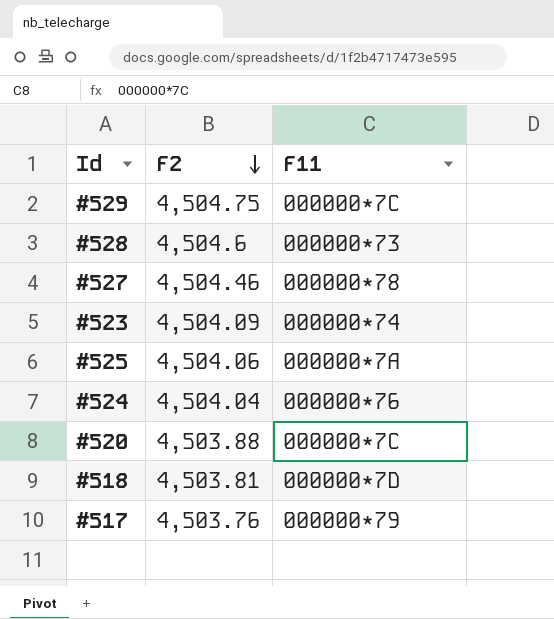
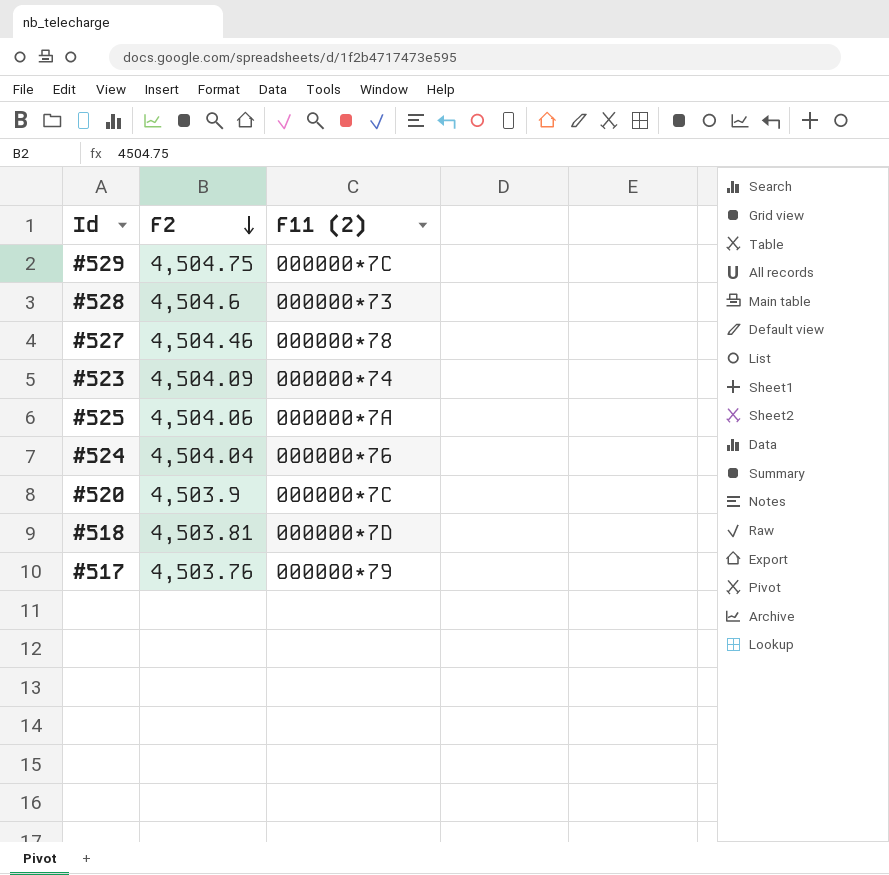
column name: F11 -> F11 (2)
#520 | F2: 4,503.88 -> 4,503.9

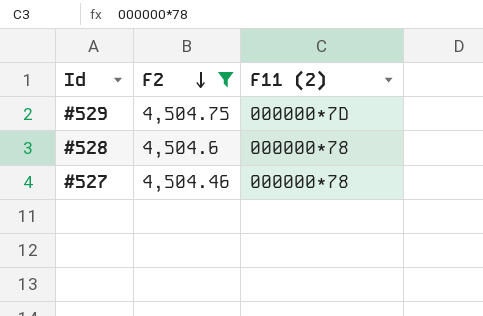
filter: none -> F2 >= 4,504.46
#529 | F11 (2): 000000*7C -> 000000*7D
#528 | F11 (2): 000000*73 -> 000000*78

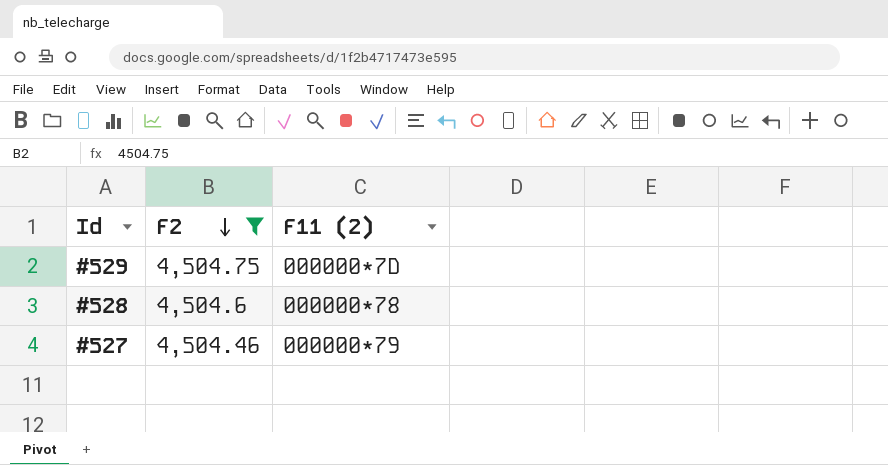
#527 | F11 (2): 000000*78 -> 000000*79

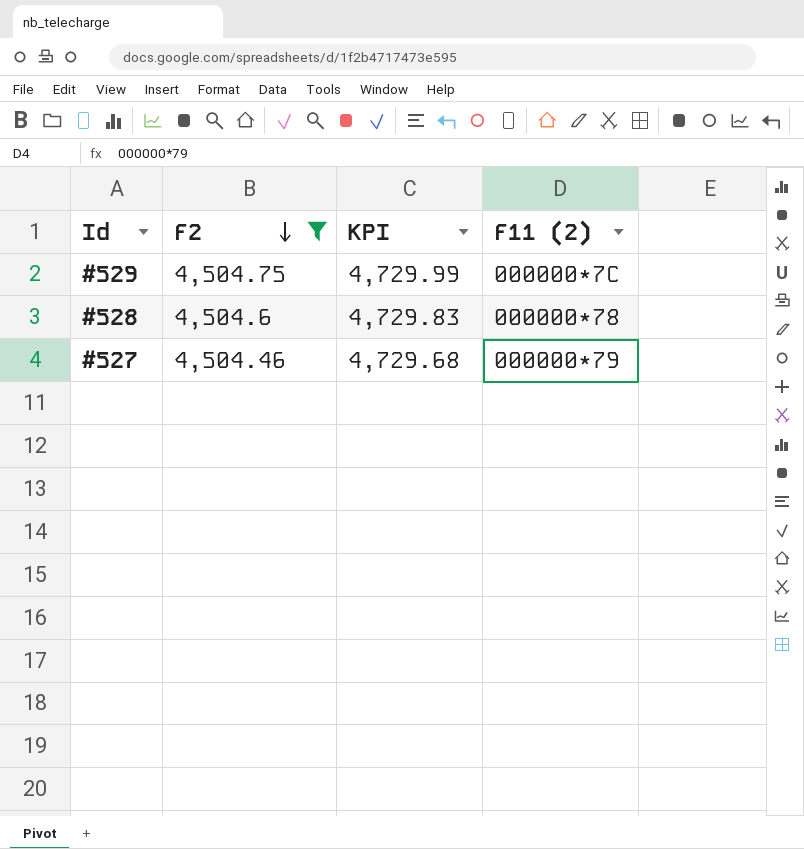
column KPI | formula: none -> [F2] * 1.05
#529 | F11 (2): 000000*7D -> 000000*7C

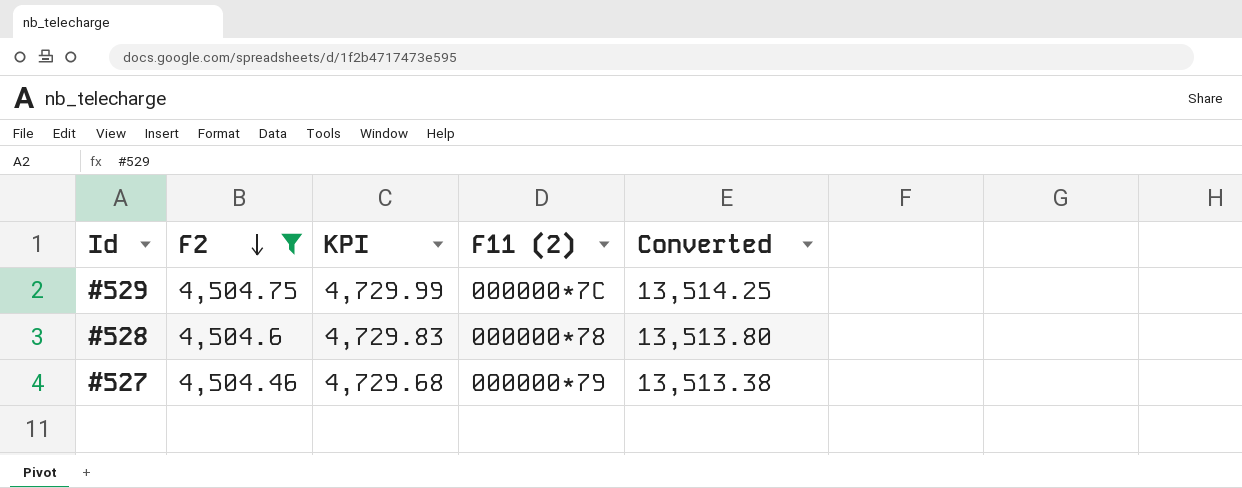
column Converted | formula: none -> [F2] * 3

